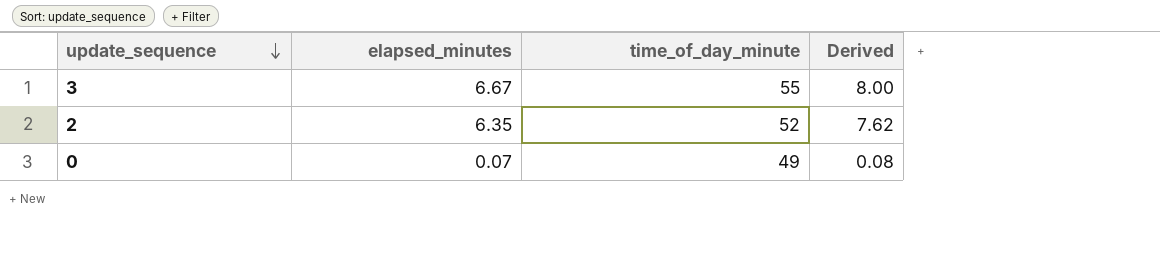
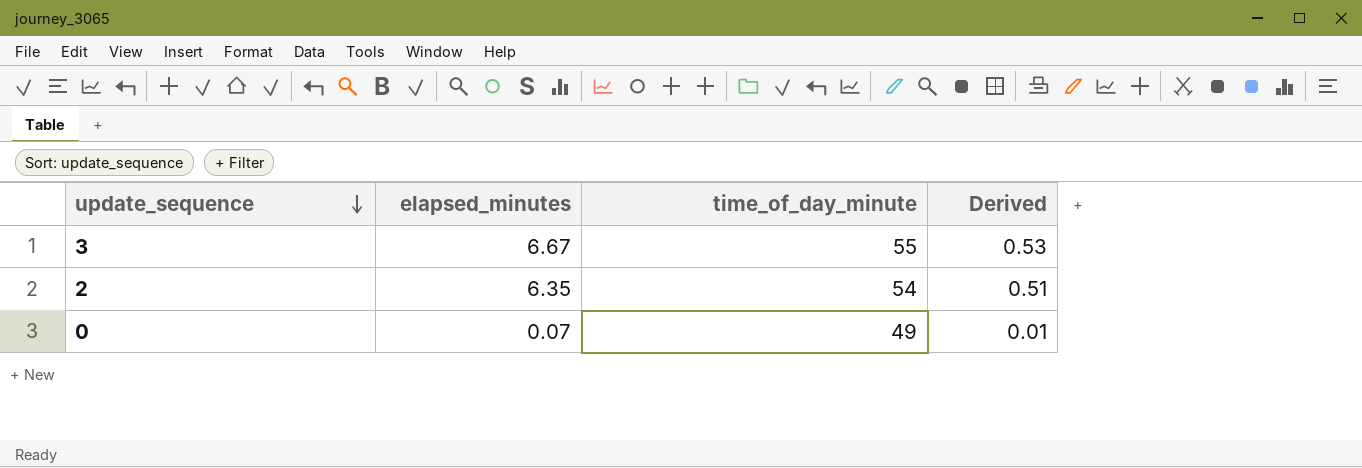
column Derived | formula: [elapsed_minutes] * 1.2 -> [elapsed_minutes] * 0.08
2 | time_of_day_minute: 52 -> 54

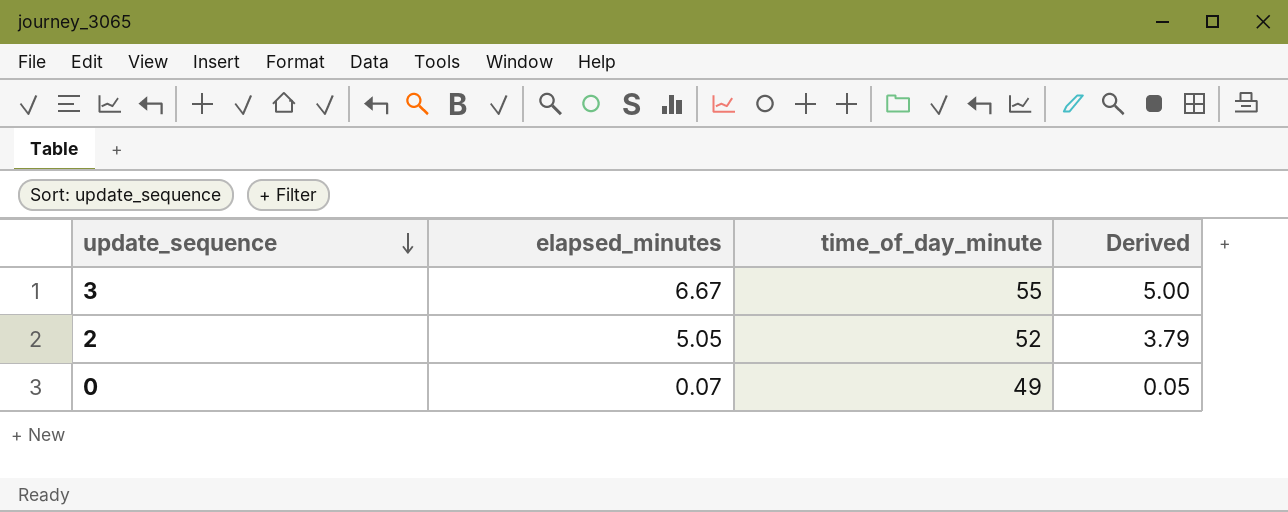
column Derived | formula: [elapsed_minutes] * 0.08 -> [elapsed_minutes] * 0.75
2 | elapsed_minutes: 6.35 -> 5.05
2 | time_of_day_minute: 54 -> 52

